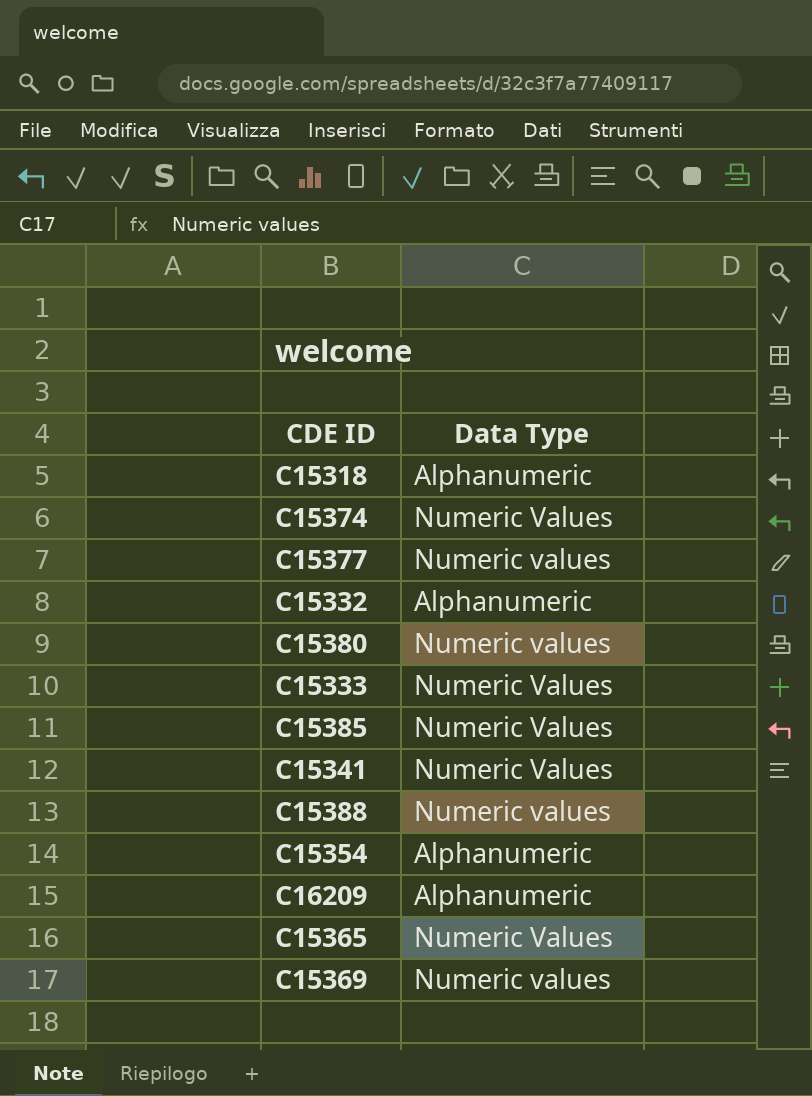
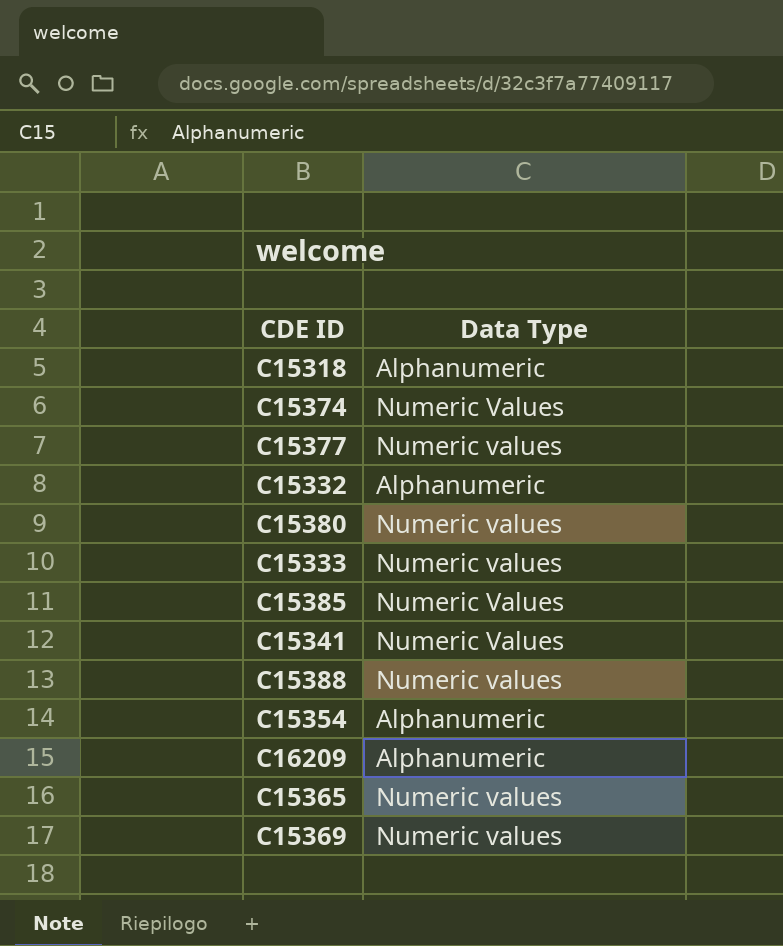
C15333 | Data Type: Numeric Values -> Numeric values
C15365 | Data Type: Numeric Values -> Numeric values

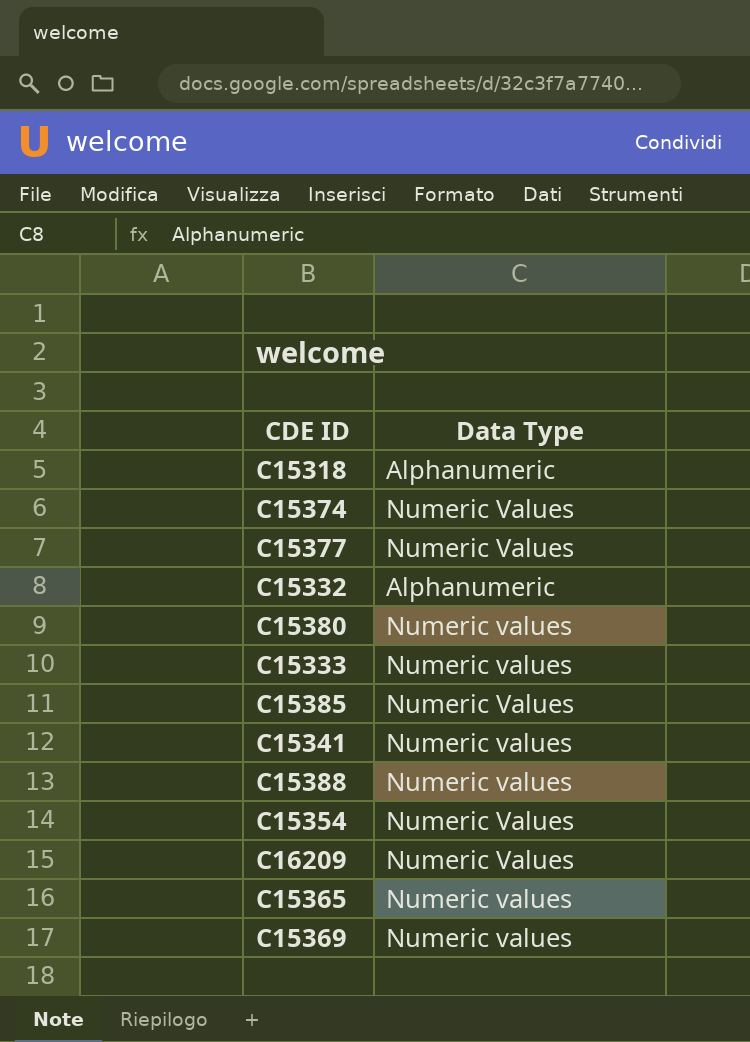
C15377 | Data Type: Numeric values -> Numeric Values
C15341 | Data Type: Numeric Values -> Numeric values
C15354 | Data Type: Alphanumeric -> Numeric Values
C16209 | Data Type: Alphanumeric -> Numeric Values

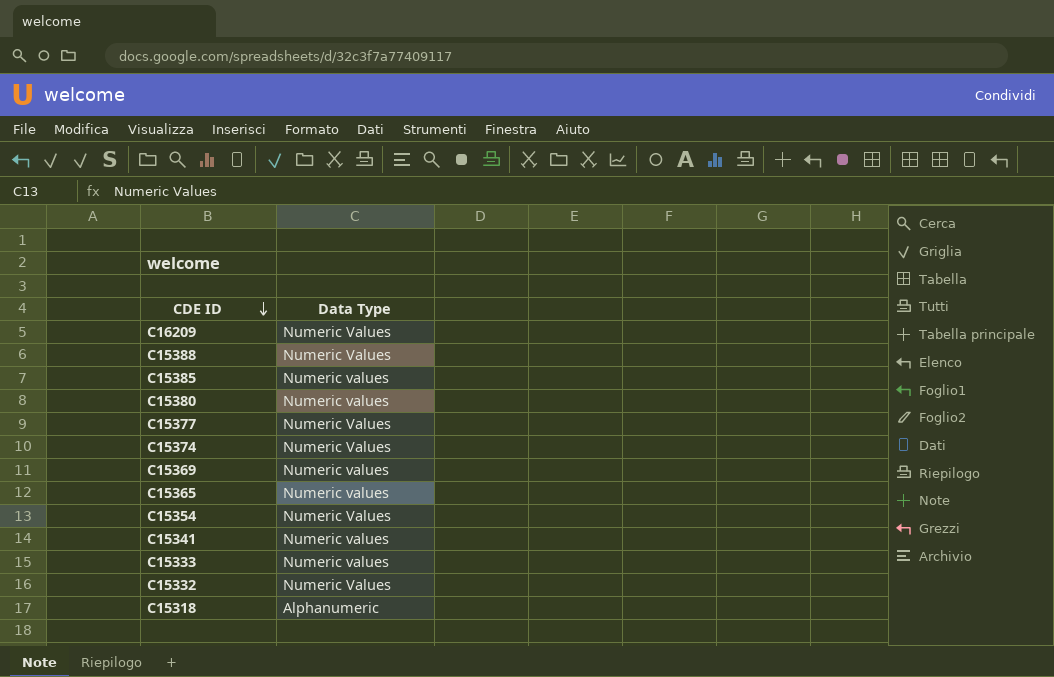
row order: none -> CDE ID descending
C15388 | Data Type: Numeric values -> Numeric Values
C15385 | Data Type: Numeric Values -> Numeric values
C15332 | Data Type: Alphanumeric -> Numeric Values

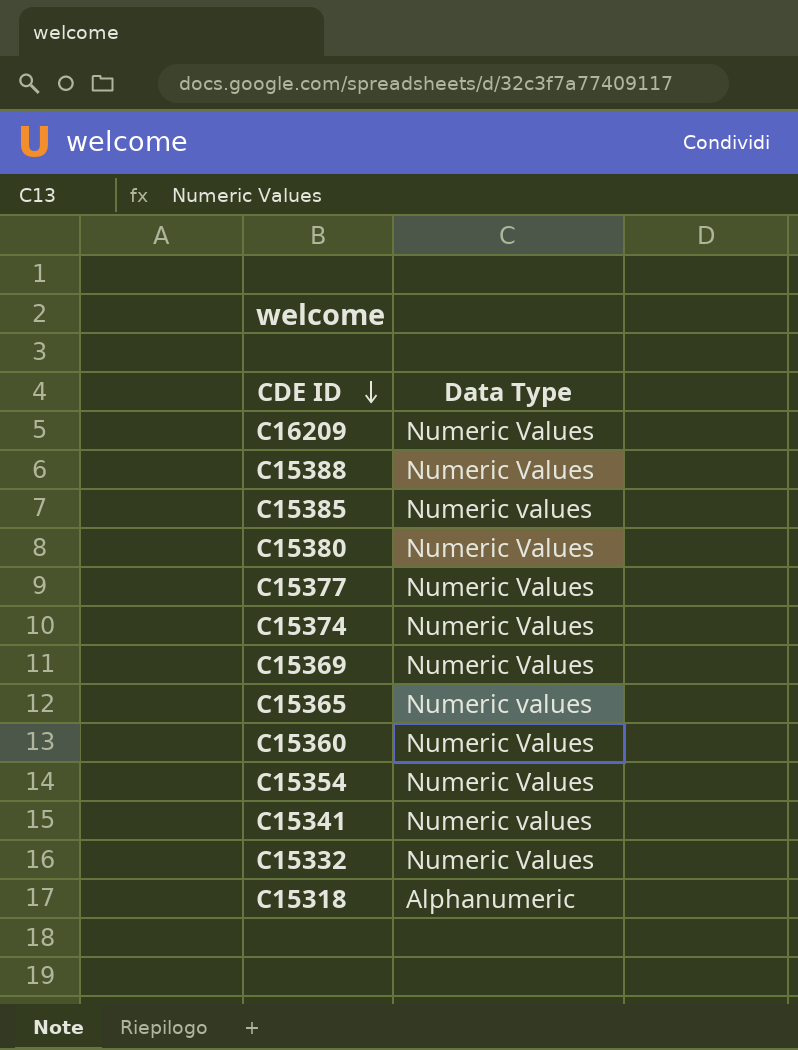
row C15333: Numeric values -> none
C15380 | Data Type: Numeric values -> Numeric Values
C15369 | Data Type: Numeric values -> Numeric Values
row C15360: none -> Numeric Values

